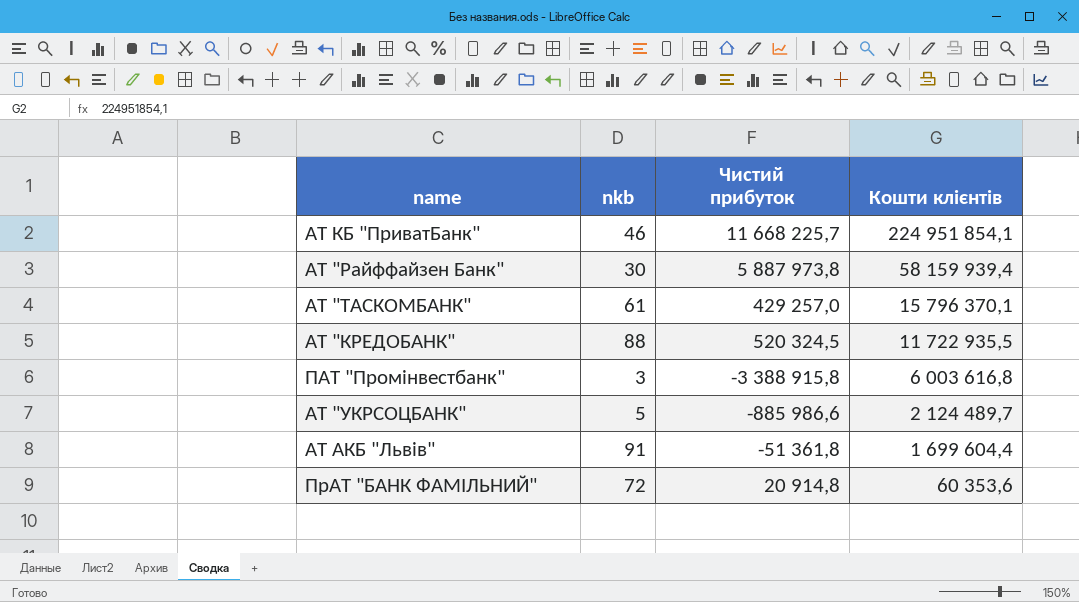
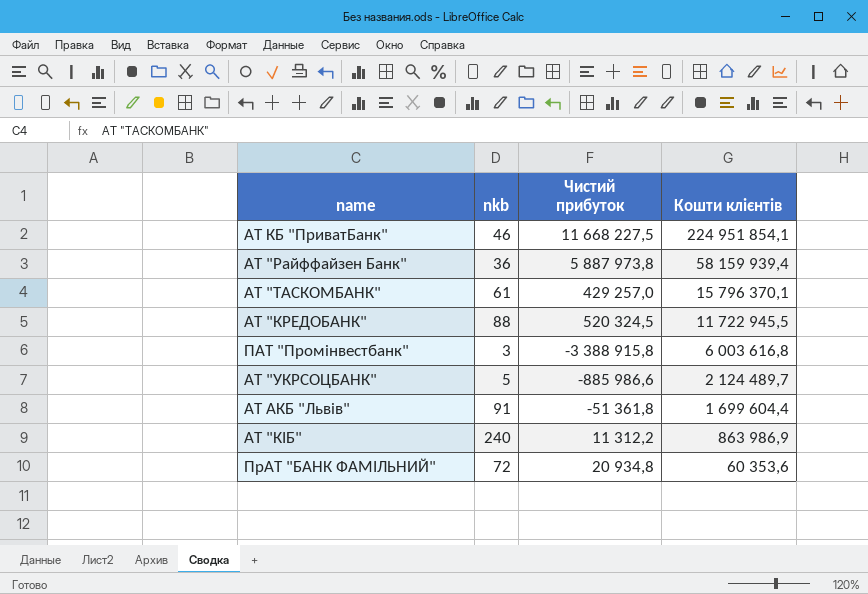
АТ КБ "ПриватБанк" | Чистий прибуток: 11 668 225,7 -> 11 668 227,5
АТ "Райффайзен Банк" | nkb: 30 -> 36
АТ "КРЕДОБАНК" | Кошти клієнтів: 11 722 935,5 -> 11 722 945,5
row АТ "КІБ": none -> 240 | 11 312,2 | 863 986,9
ПрАТ "БАНК ФАМІЛЬНИЙ" | Чистий прибуток: 20 914,8 -> 20 934,8

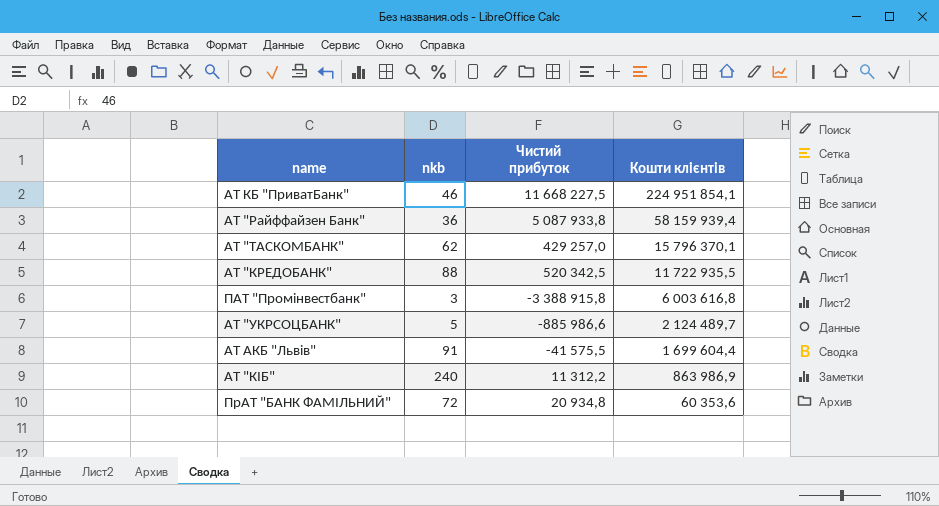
АТ "Райффайзен Банк" | Чистий прибуток: 5 887 973,8 -> 5 087 933,8
АТ "ТАСКОМБАНК" | nkb: 61 -> 62
АТ "КРЕДОБАНК" | Чистий прибуток: 520 324,5 -> 520 342,5
АТ "КРЕДОБАНК" | Кошти клієнтів: 11 722 945,5 -> 11 722 935,5
АТ АКБ "Львів" | Чистий прибуток: -51 361,8 -> -41 575,5

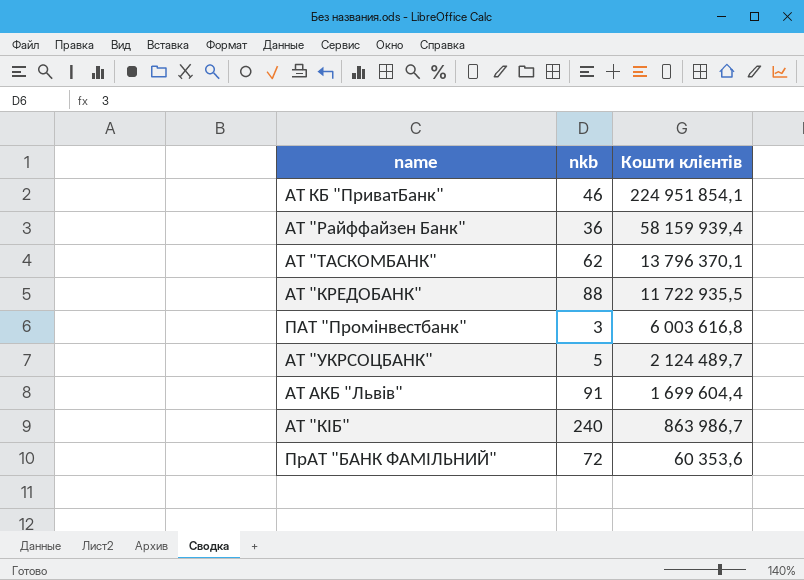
column Чистий прибуток | position: 3 -> none
АТ "ТАСКОМБАНК" | Кошти клієнтів: 15 796 370,1 -> 13 796 370,1
АТ "КІБ" | Кошти клієнтів: 863 986,9 -> 863 986,7

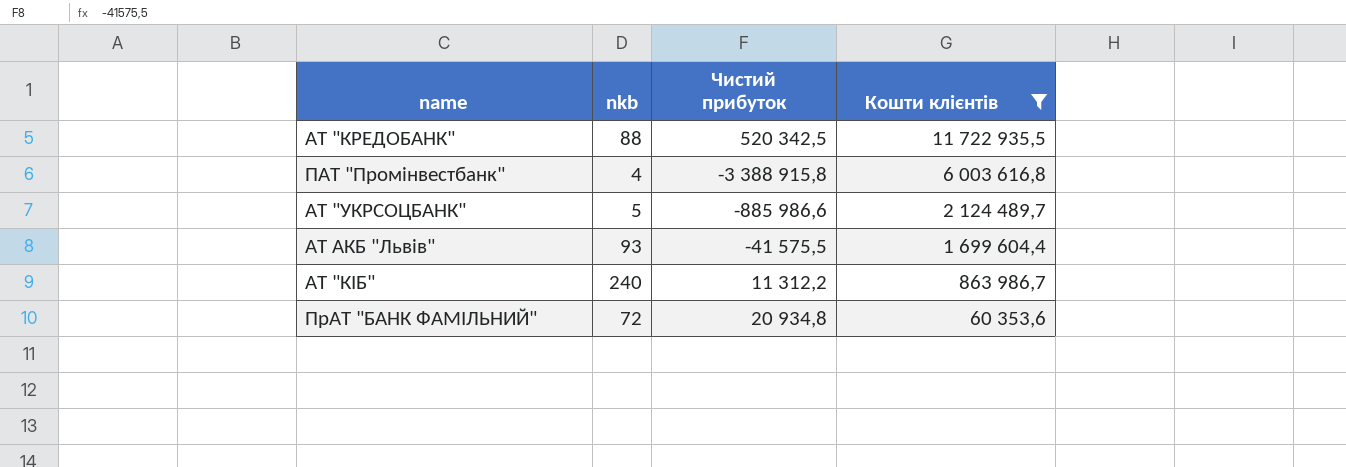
filter: none -> Кошти клієнтів <= 11 722 935,5
column Чистий прибуток | position: none -> 3
ПАТ "Промінвестбанк" | nkb: 3 -> 4
АТ АКБ "Львів" | nkb: 91 -> 93

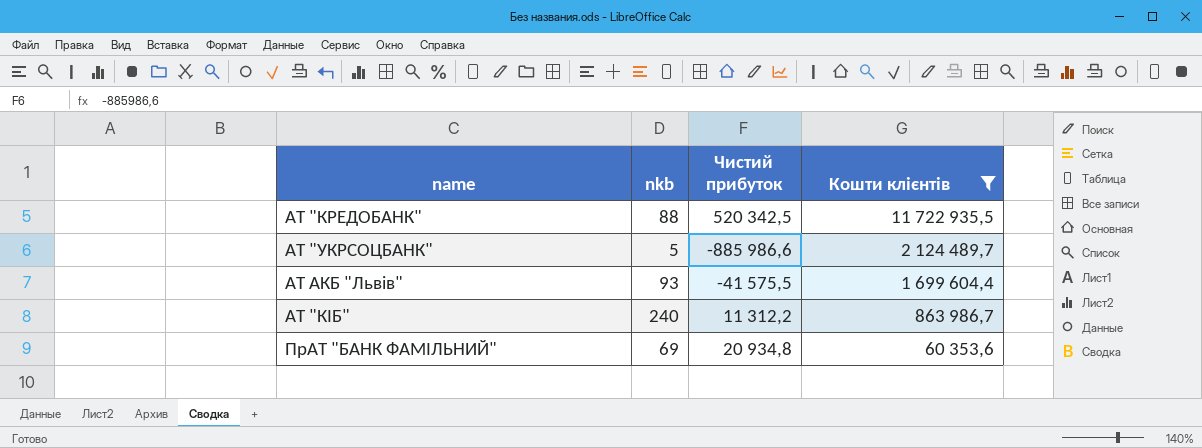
row ПАТ "Промінвестбанк": 4 | -3 388 915,8 | 6 003 616,8 -> none
ПрАТ "БАНК ФАМІЛЬНИЙ" | nkb: 72 -> 69

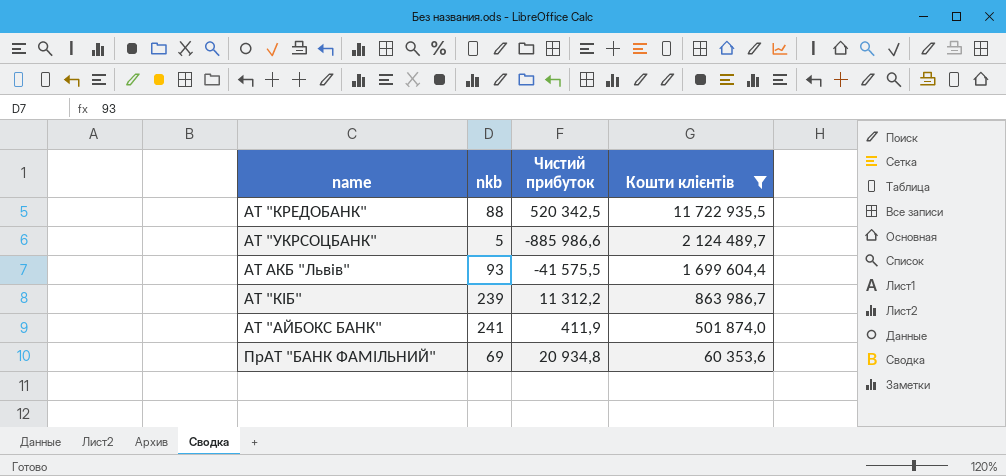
АТ "КІБ" | nkb: 240 -> 239
row АТ "АЙБОКС БАНК": none -> 241 | 411,9 | 501 874,0

